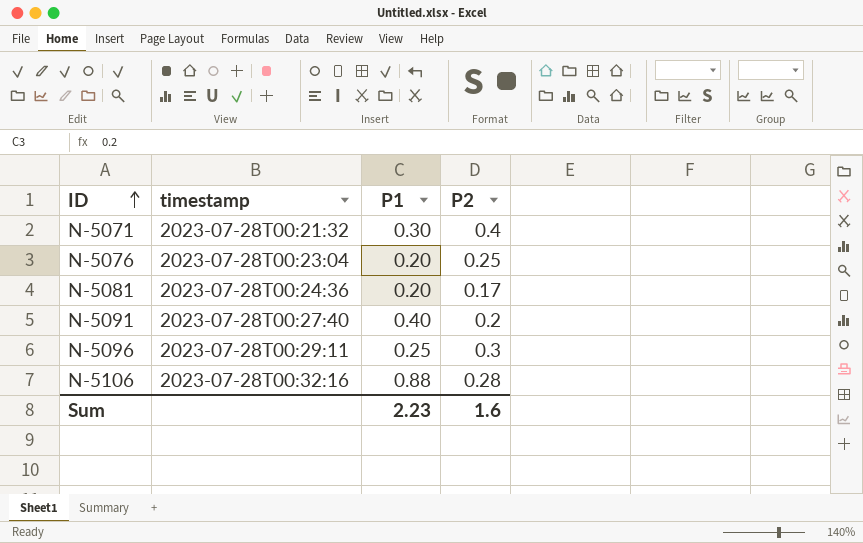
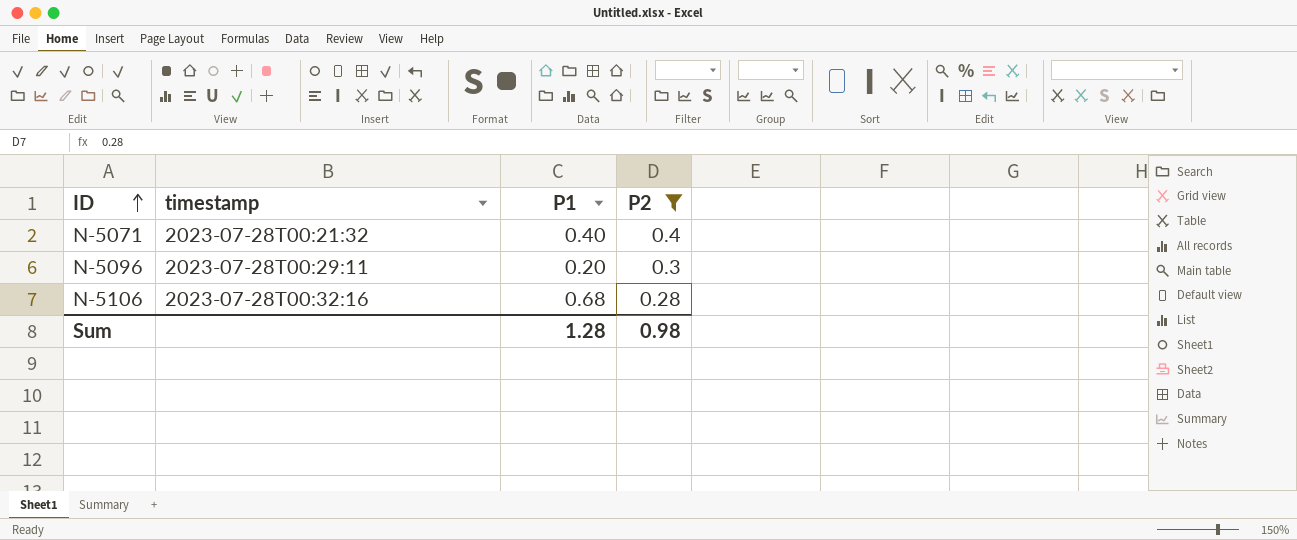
filter: none -> P2 >= 0.28
N-5071 | P1: 0.30 -> 0.40
N-5096 | P1: 0.25 -> 0.20
N-5106 | P1: 0.88 -> 0.68
Sum | P1: 2.23 -> 1.28
Sum | P2: 1.6 -> 0.98

